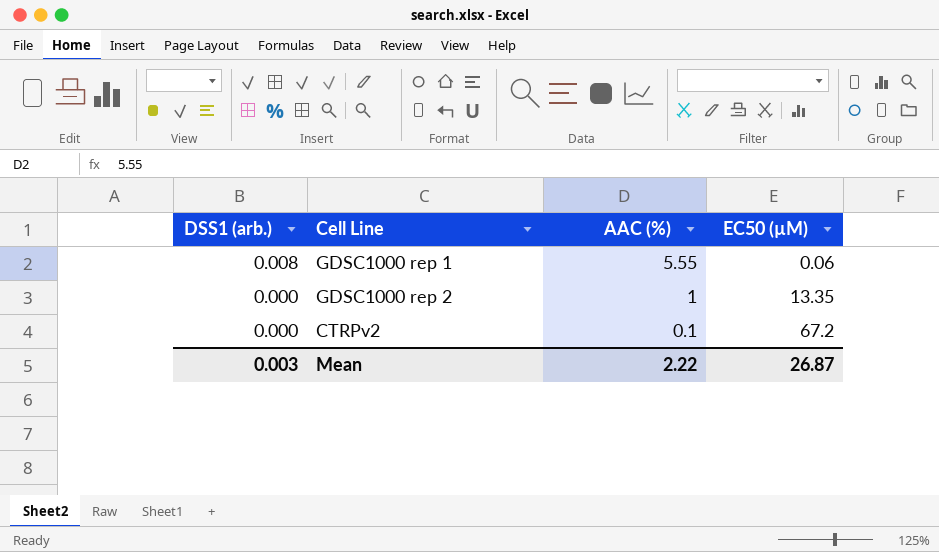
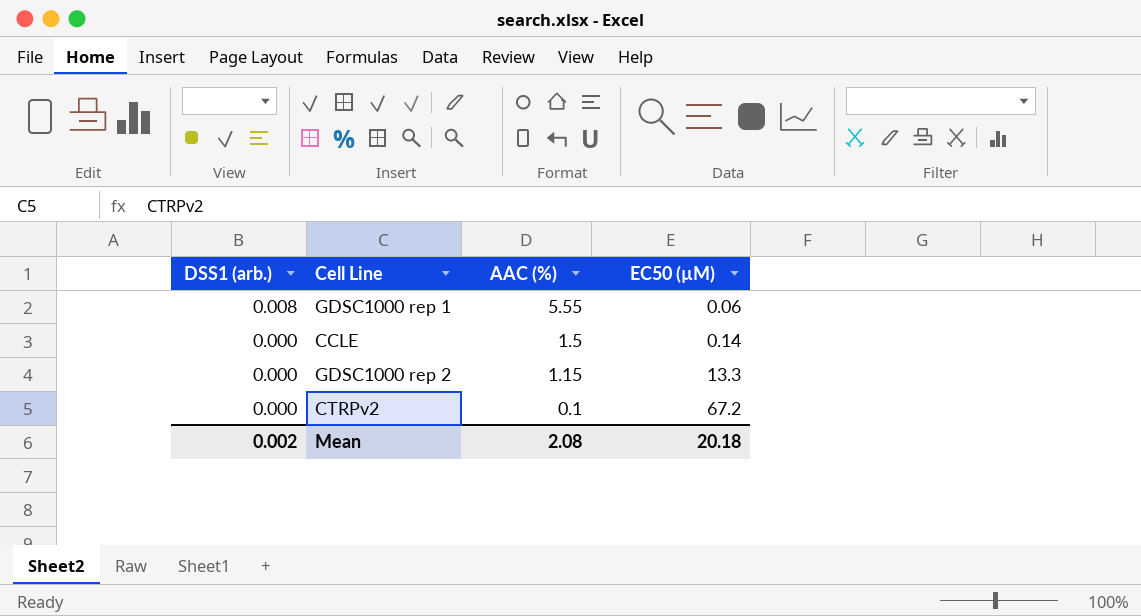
row CCLE: none -> 0.000 | 1.5 | 0.14
GDSC1000 rep 2 | AAC (%): 1 -> 1.15
GDSC1000 rep 2 | EC50 (µM): 13.35 -> 13.3
Mean | DSS1 (arb.): 0.003 -> 0.002
Mean | AAC (%): 2.22 -> 2.08
Mean | EC50 (µM): 26.87 -> 20.18

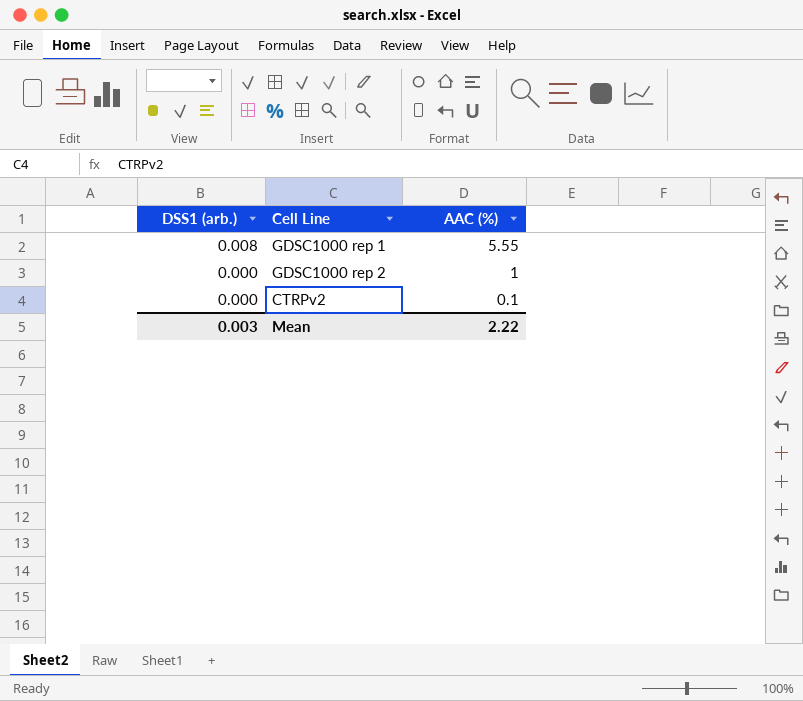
column EC50 (µM) | position: 4 -> none
row CCLE: 0.000 | 1.5 | 0.14 -> none
GDSC1000 rep 2 | AAC (%): 1.15 -> 1
Mean | DSS1 (arb.): 0.002 -> 0.003
Mean | AAC (%): 2.08 -> 2.22

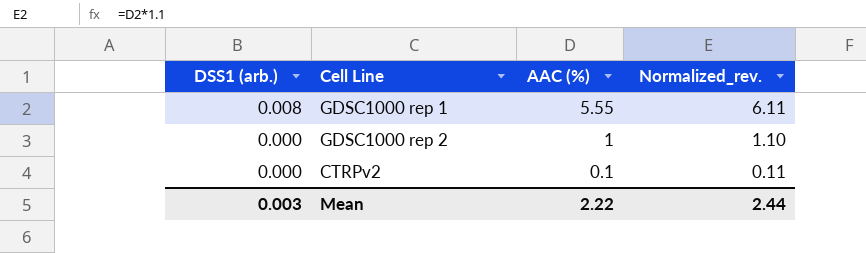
column Normalized_rev. | formula: none -> [AAC (%)] * 1.1

